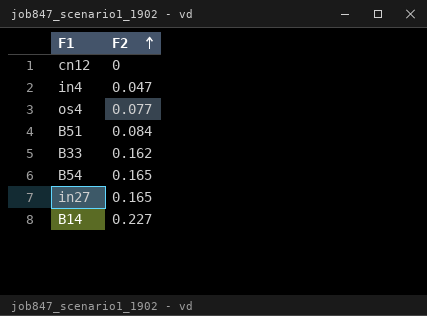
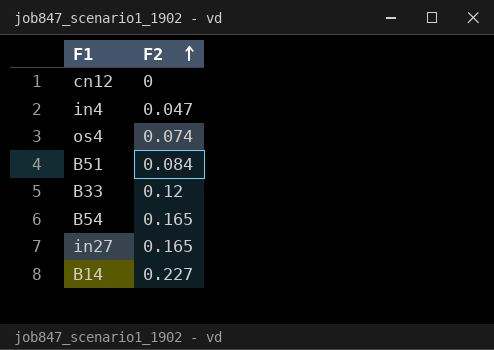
os4 | F2: 0.077 -> 0.074
B33 | F2: 0.162 -> 0.12

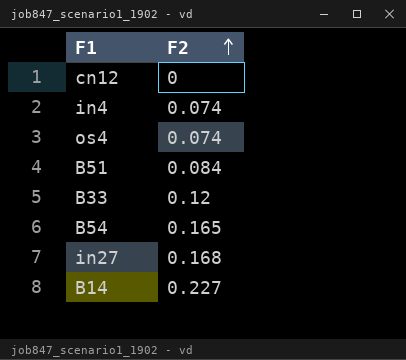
in4 | F2: 0.047 -> 0.074
in27 | F2: 0.165 -> 0.168

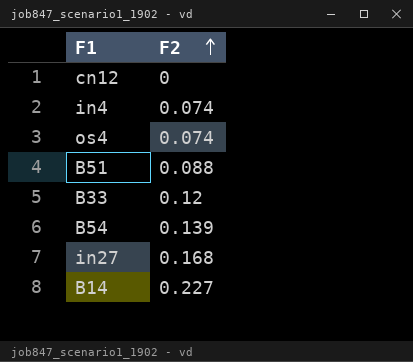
B51 | F2: 0.084 -> 0.088
B54 | F2: 0.165 -> 0.139

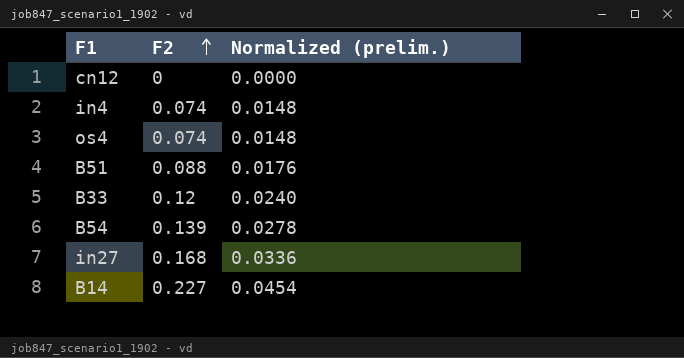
column Normalized (prelim.) | formula: none -> [F2] * 0.2

